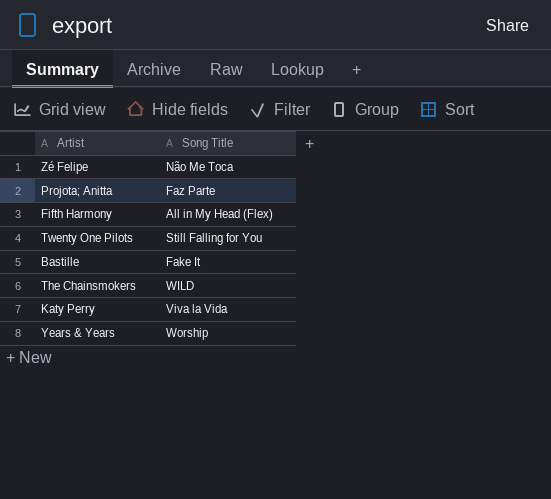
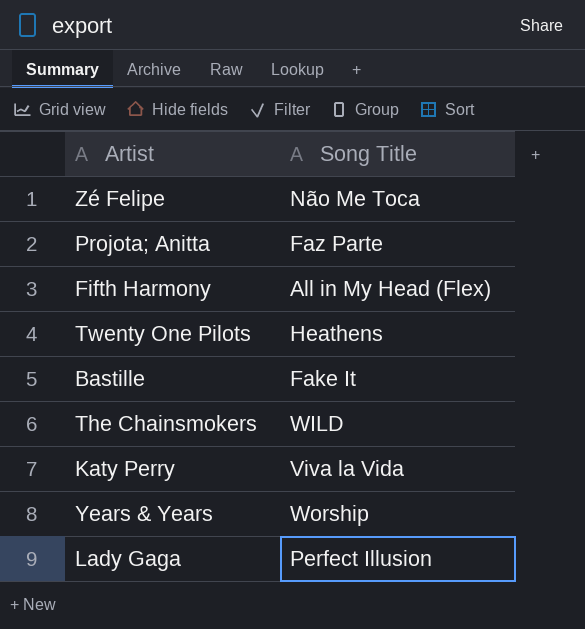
Twenty One Pilots | Song Title: Still Falling for You -> Heathens
row Lady Gaga: none -> Perfect Illusion

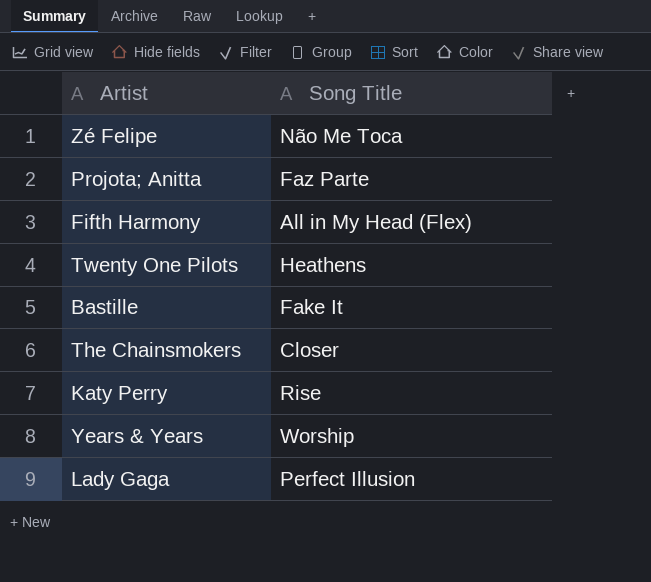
The Chainsmokers | Song Title: WILD -> Closer
Katy Perry | Song Title: Viva la Vida -> Rise

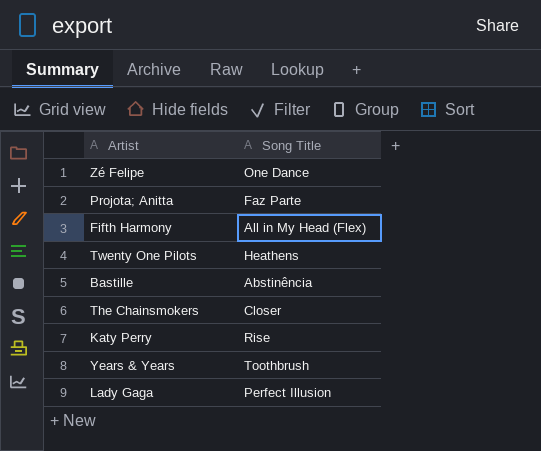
Zé Felipe | Song Title: Não Me Toca -> One Dance
Bastille | Song Title: Fake It -> Abstinência
Years & Years | Song Title: Worship -> Toothbrush

